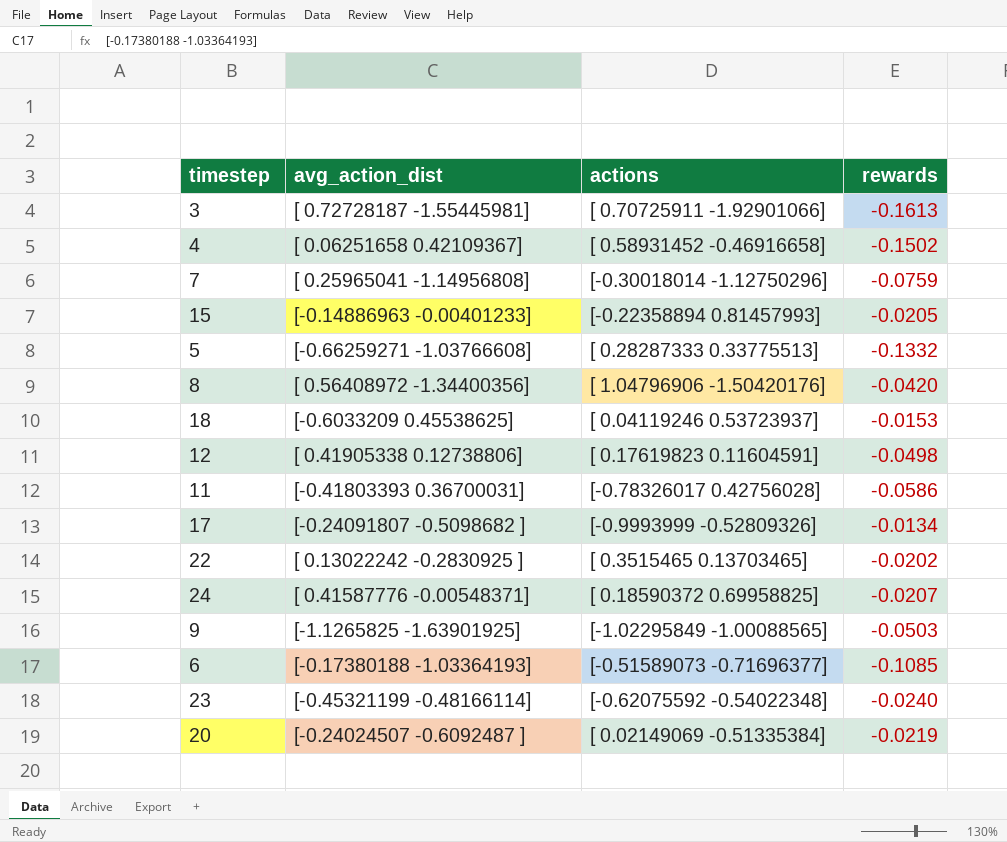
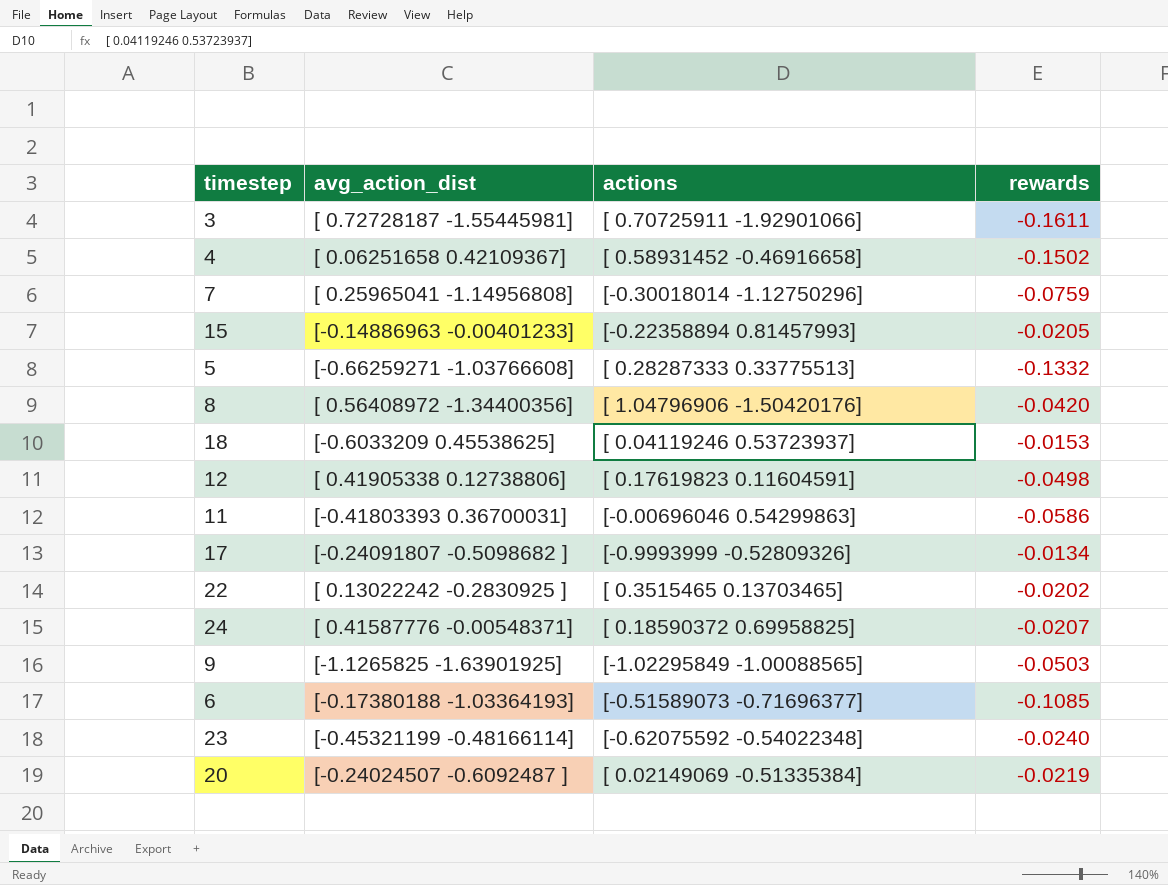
3 | rewards: -0.1613 -> -0.1611
11 | actions: [-0.78326017 0.42756028] -> [-0.00696046 0.54299863]

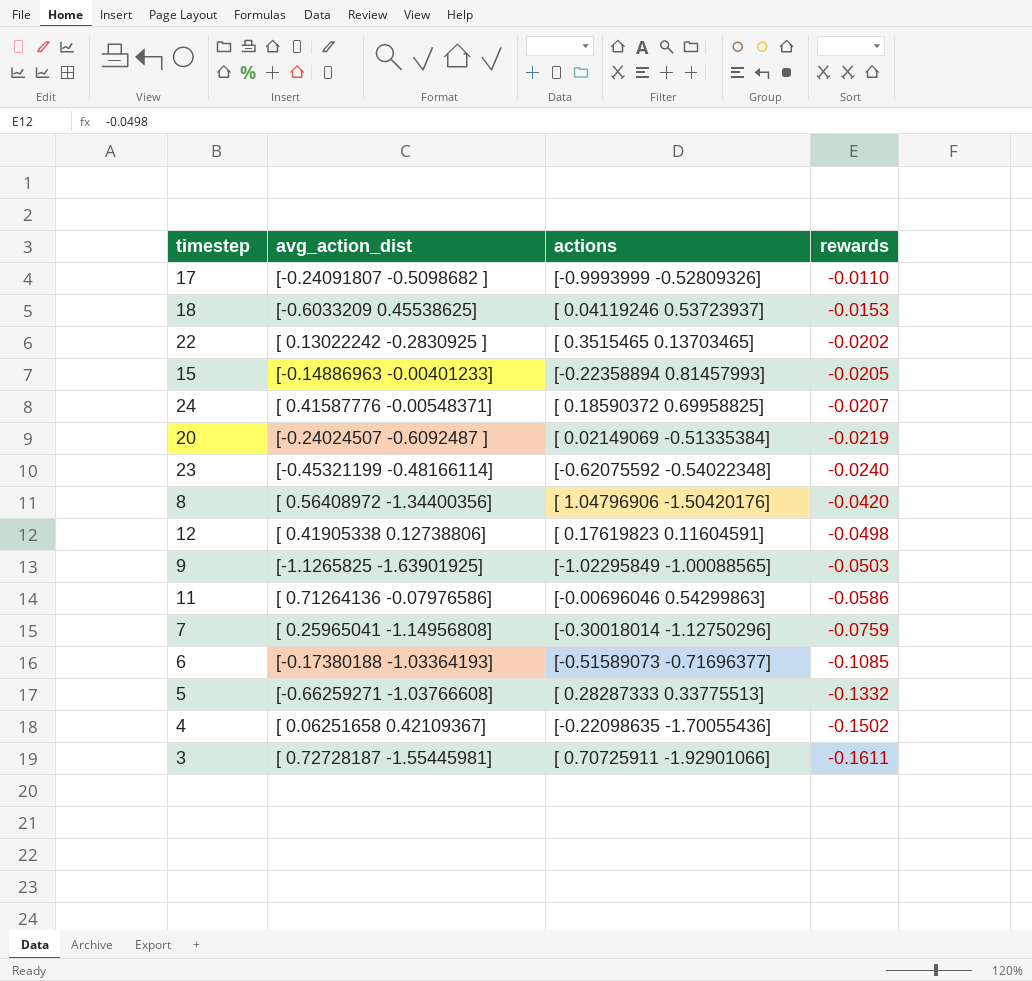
row order: none -> rewards descending
17 | rewards: -0.0134 -> -0.0110
11 | avg_action_dist: [-0.41803393 0.36700031] -> [ 0.71264136 -0.07976586]
4 | actions: [ 0.58931452 -0.46916658] -> [-0.22098635 -1.70055436]

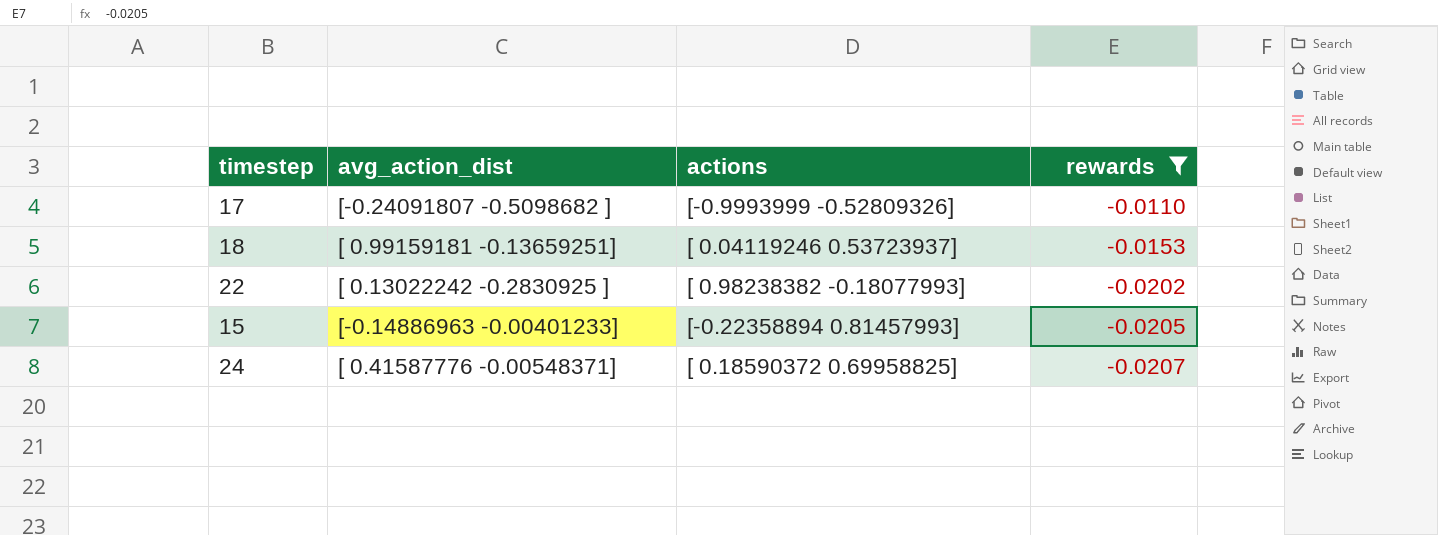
filter: none -> rewards >= -0.0207
18 | avg_action_dist: [-0.6033209 0.45538625] -> [ 0.99159181 -0.13659251]
22 | actions: [ 0.3515465 0.13703465] -> [ 0.98238382 -0.18077993]

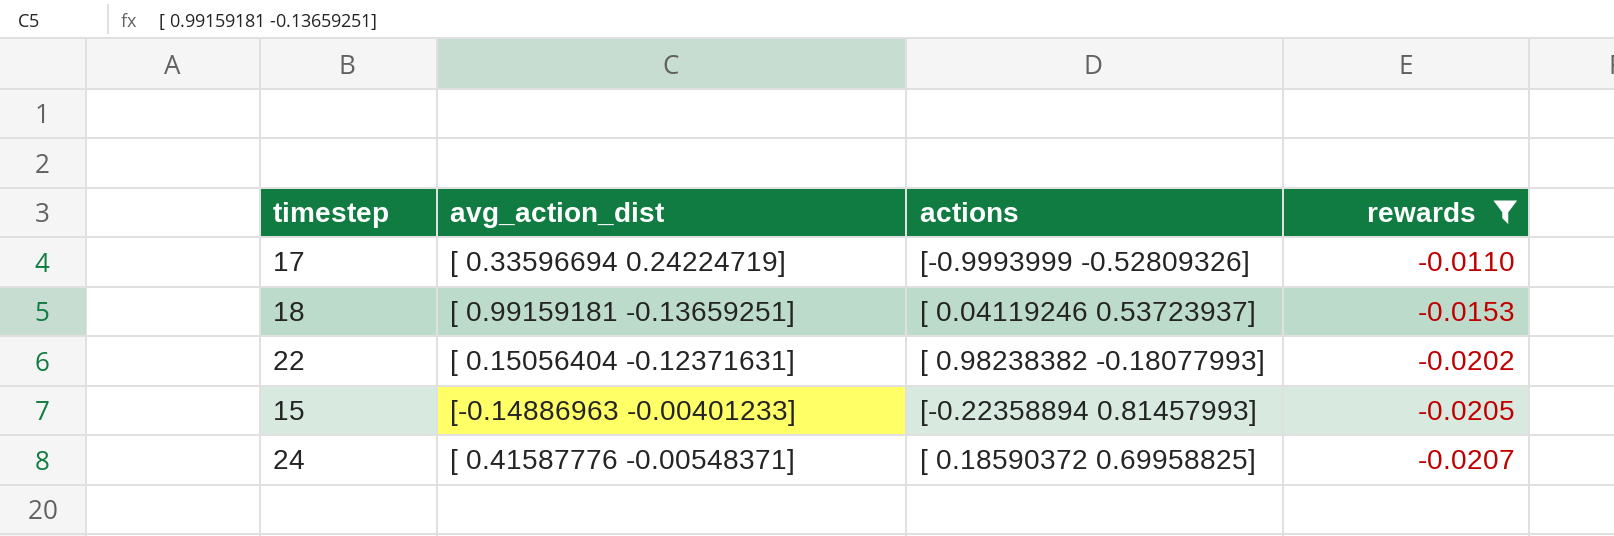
17 | avg_action_dist: [-0.24091807 -0.5098682 ] -> [ 0.33596694 0.24224719]
22 | avg_action_dist: [ 0.13022242 -0.2830925 ] -> [ 0.15056404 -0.12371631]

